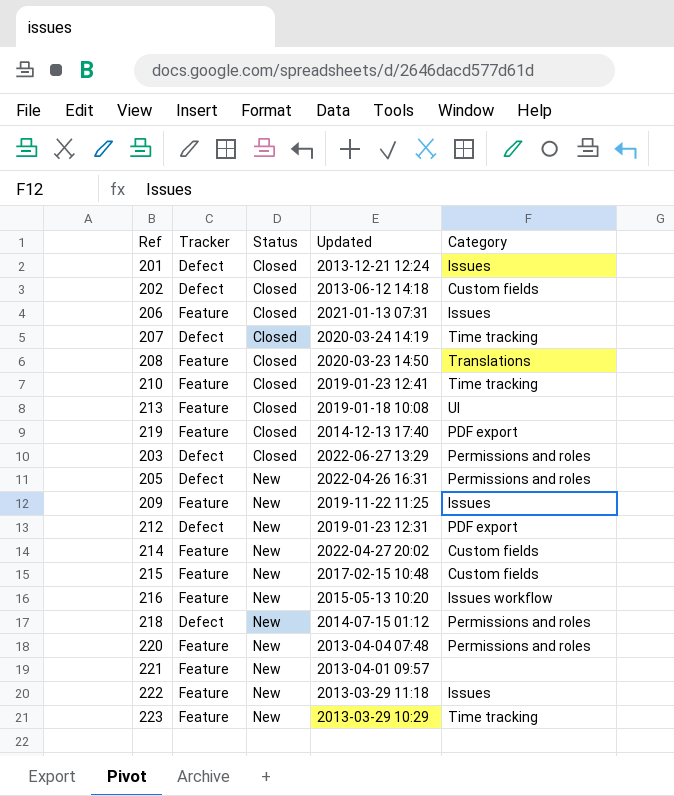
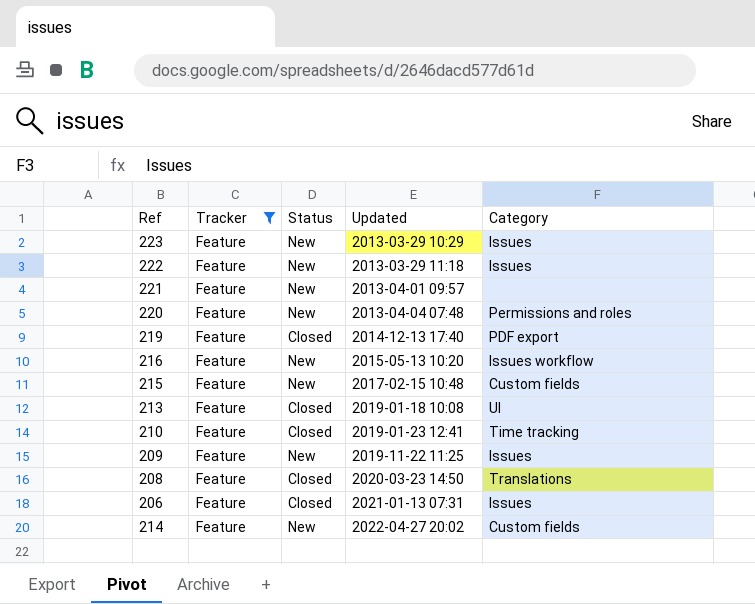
filter: none -> Tracker = Feature
row order: Status ascending -> Updated ascending
223 | Category: Time tracking -> Issues

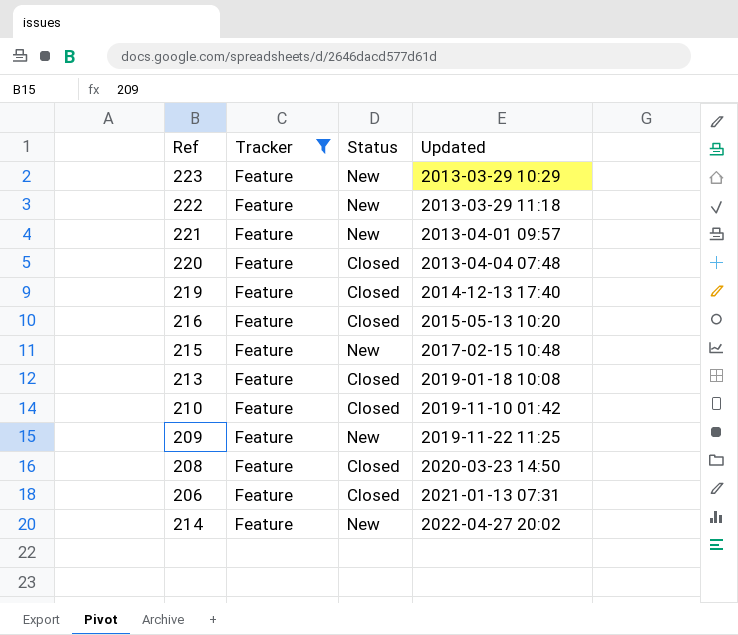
column Category | position: 5 -> none
220 | Status: New -> Closed
216 | Status: New -> Closed
210 | Updated: 2019-01-23 12:41 -> 2019-11-10 01:42

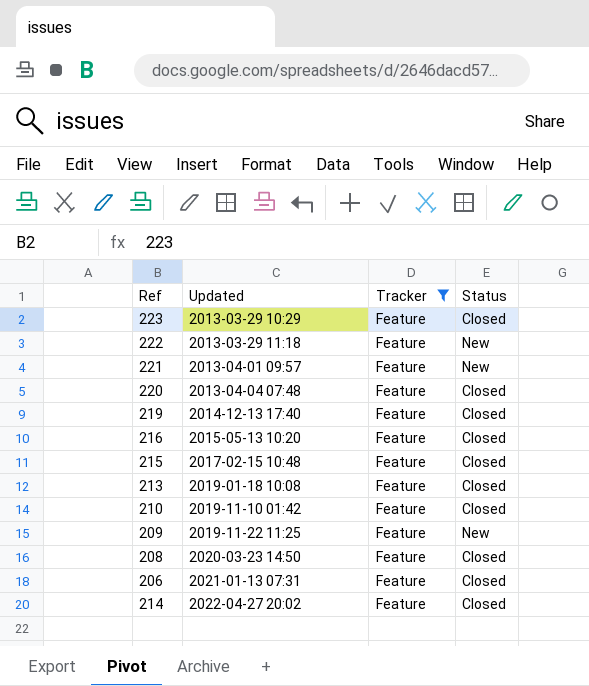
column Updated | position: 4 -> 2
223 | Status: New -> Closed
215 | Status: New -> Closed
214 | Status: New -> Closed

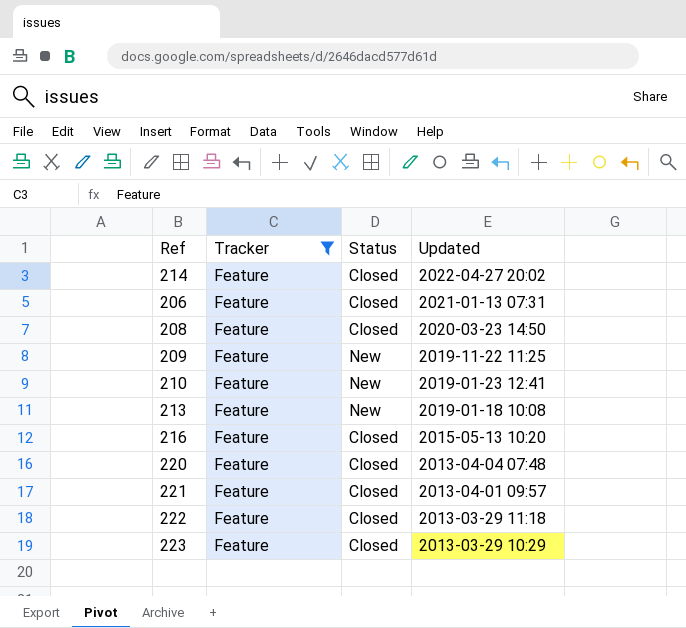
row order: Updated ascending -> Updated descending
column Updated | position: 2 -> 4
row 219: 2014-12-13 17:40 | Feature | Closed -> none
row 215: 2017-02-15 10:48 | Feature | Closed -> none
210 | Status: Closed -> New
210 | Updated: 2019-11-10 01:42 -> 2019-01-23 12:41
213 | Status: Closed -> New
221 | Status: New -> Closed
222 | Status: New -> Closed

